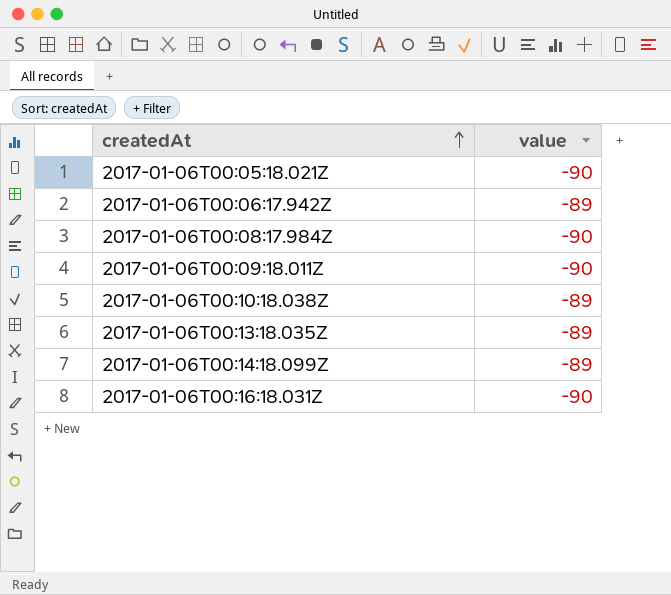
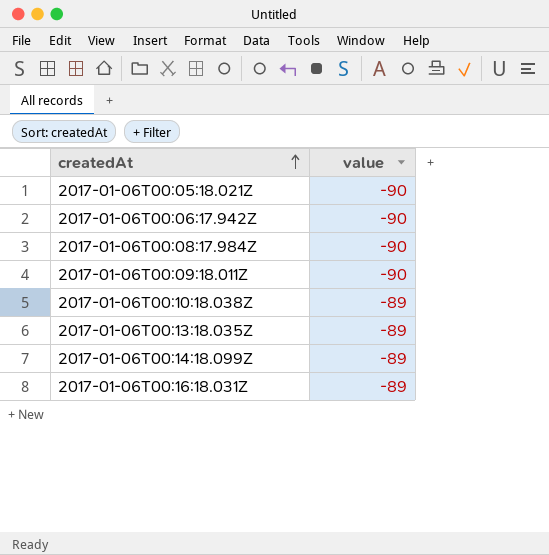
2017-01-06T00:06:17.942Z | value: -89 -> -90
2017-01-06T00:16:18.031Z | value: -90 -> -89

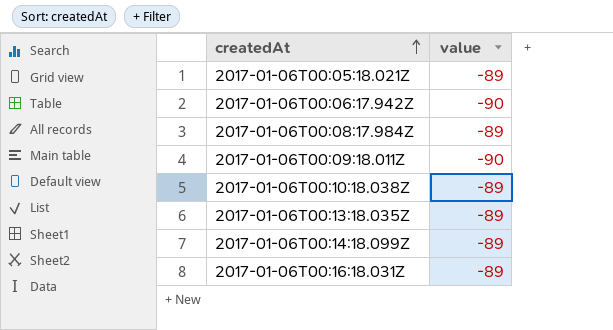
2017-01-06T00:05:18.021Z | value: -90 -> -89
2017-01-06T00:08:17.984Z | value: -90 -> -89

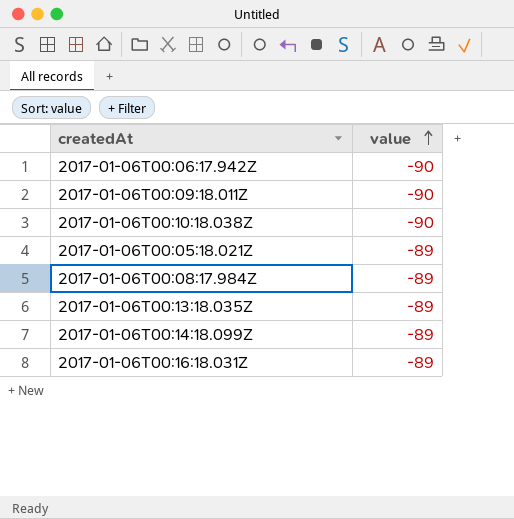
row order: createdAt ascending -> value ascending
2017-01-06T00:10:18.038Z | value: -89 -> -90

